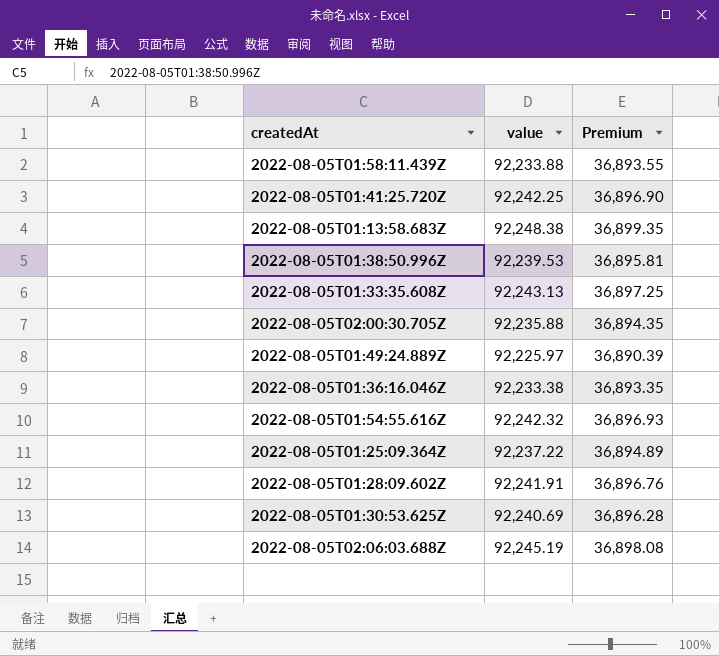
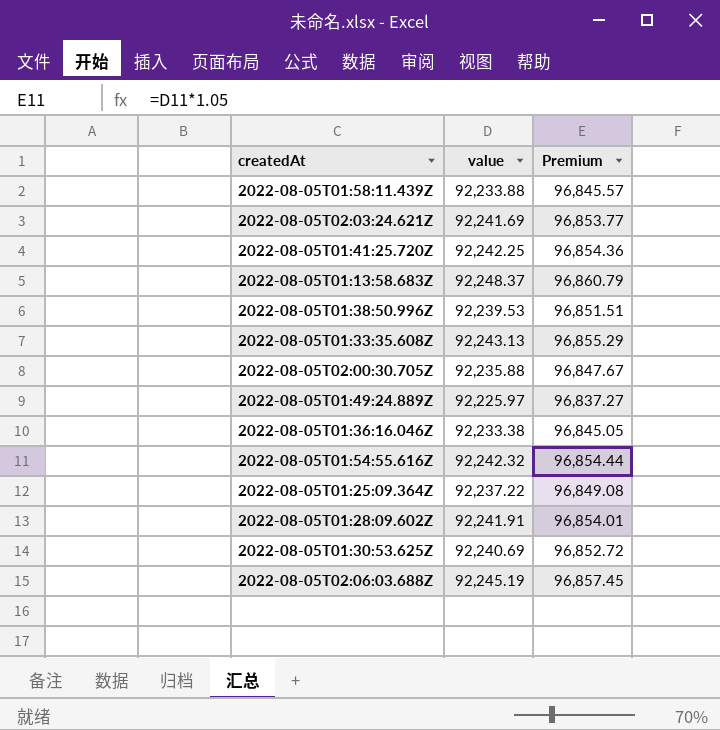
column Premium | formula: [value] * 0.4 -> [value] * 1.05
row 2022-08-05T02:03:24.621Z: none -> 92,241.69 | 96,853.77
2022-08-05T01:13:58.683Z | value: 92,248.38 -> 92,248.37

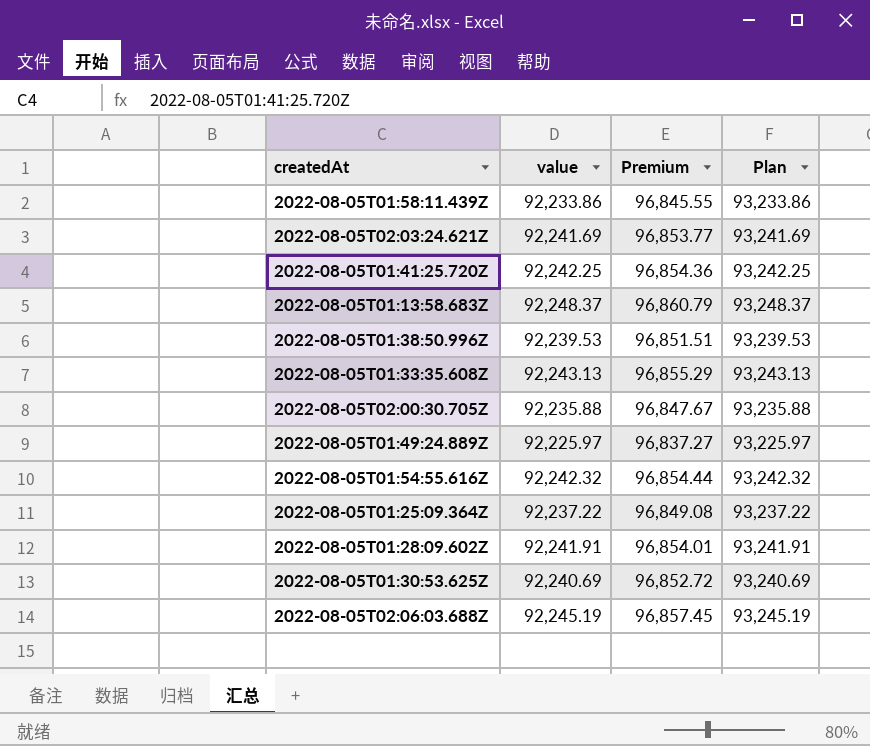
column Plan | formula: none -> [value] + 1000
row 2022-08-05T01:36:16.046Z: 92,233.38 | 96,845.05 -> none
2022-08-05T01:58:11.439Z | value: 92,233.88 -> 92,233.86
2022-08-05T01:58:11.439Z | Premium: 96,845.57 -> 96,845.55

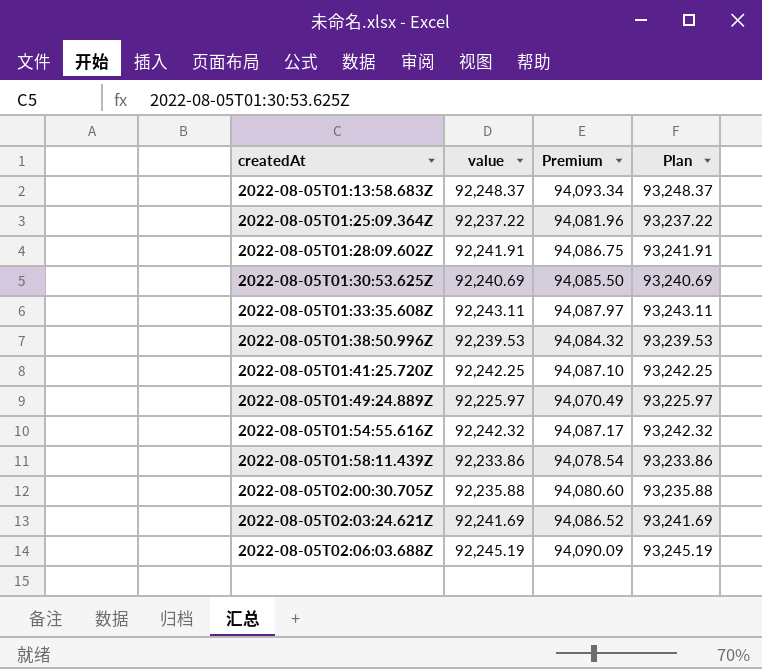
row order: none -> createdAt ascending
column Premium | formula: [value] * 1.05 -> [value] * 1.02
2022-08-05T01:33:35.608Z | value: 92,243.13 -> 92,243.11
2022-08-05T01:33:35.608Z | Plan: 93,243.13 -> 93,243.11

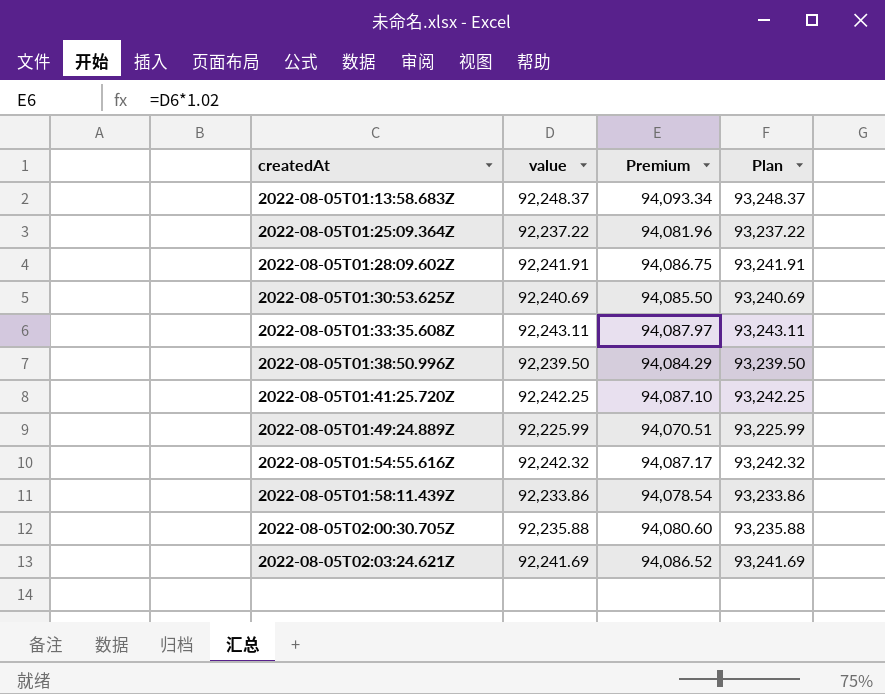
row 2022-08-05T02:06:03.688Z: 92,245.19 | 94,090.09 | 93,245.19 -> none
2022-08-05T01:38:50.996Z | value: 92,239.53 -> 92,239.50
2022-08-05T01:38:50.996Z | Premium: 94,084.32 -> 94,084.29
2022-08-05T01:38:50.996Z | Plan: 93,239.53 -> 93,239.50
2022-08-05T01:49:24.889Z | value: 92,225.97 -> 92,225.99
2022-08-05T01:49:24.889Z | Premium: 94,070.49 -> 94,070.51
2022-08-05T01:49:24.889Z | Plan: 93,225.97 -> 93,225.99

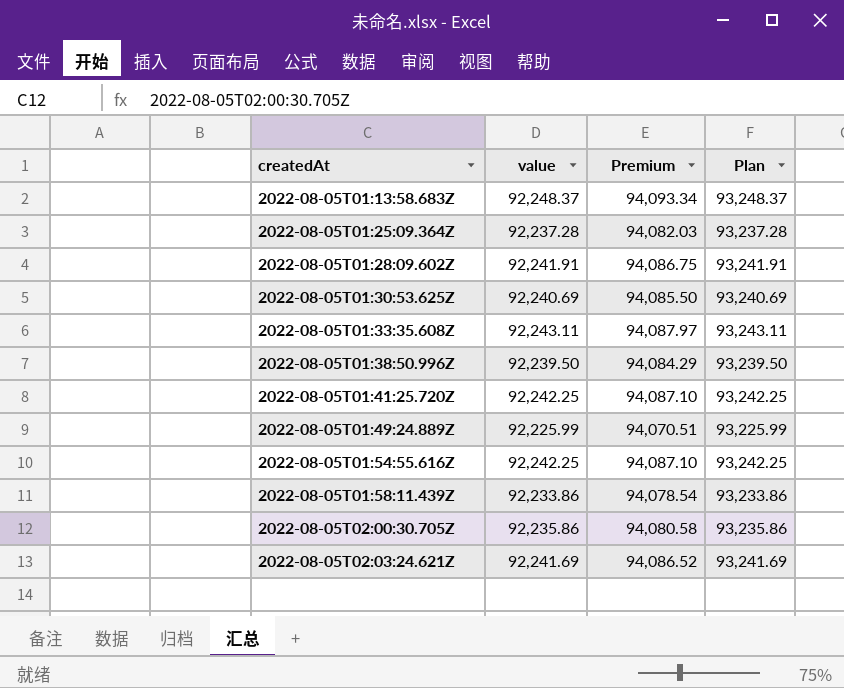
2022-08-05T01:25:09.364Z | value: 92,237.22 -> 92,237.28
2022-08-05T01:25:09.364Z | Premium: 94,081.96 -> 94,082.03
2022-08-05T01:25:09.364Z | Plan: 93,237.22 -> 93,237.28
2022-08-05T01:54:55.616Z | value: 92,242.32 -> 92,242.25
2022-08-05T01:54:55.616Z | Premium: 94,087.17 -> 94,087.10
2022-08-05T01:54:55.616Z | Plan: 93,242.32 -> 93,242.25
2022-08-05T02:00:30.705Z | value: 92,235.88 -> 92,235.86
2022-08-05T02:00:30.705Z | Premium: 94,080.60 -> 94,080.58
2022-08-05T02:00:30.705Z | Plan: 93,235.88 -> 93,235.86

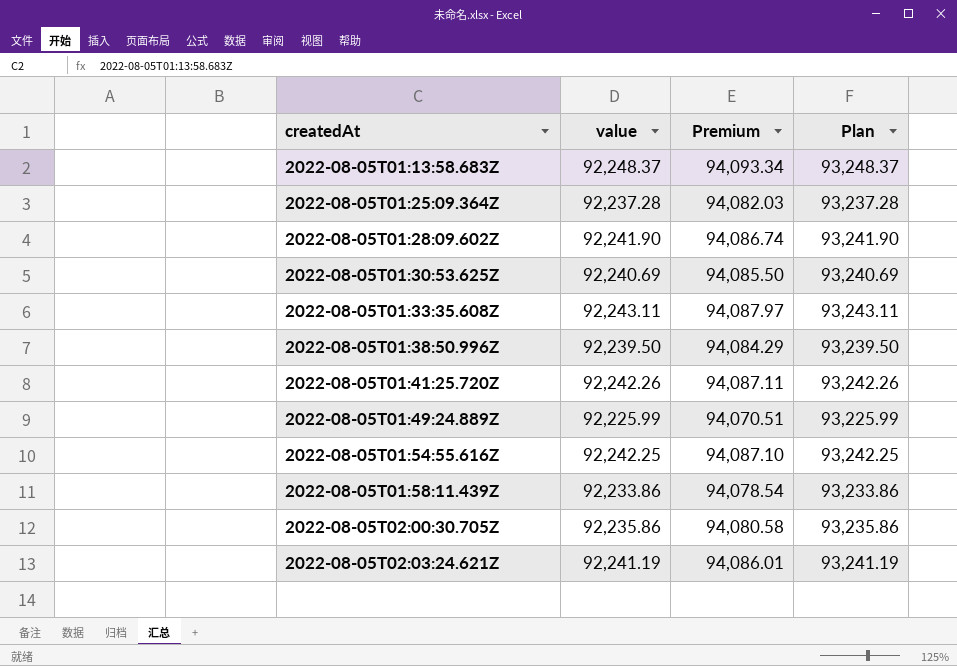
2022-08-05T01:28:09.602Z | value: 92,241.91 -> 92,241.90
2022-08-05T01:28:09.602Z | Premium: 94,086.75 -> 94,086.74
2022-08-05T01:28:09.602Z | Plan: 93,241.91 -> 93,241.90
2022-08-05T01:41:25.720Z | value: 92,242.25 -> 92,242.26
2022-08-05T01:41:25.720Z | Premium: 94,087.10 -> 94,087.11
2022-08-05T01:41:25.720Z | Plan: 93,242.25 -> 93,242.26
2022-08-05T02:03:24.621Z | value: 92,241.69 -> 92,241.19
2022-08-05T02:03:24.621Z | Premium: 94,086.52 -> 94,086.01
2022-08-05T02:03:24.621Z | Plan: 93,241.69 -> 93,241.19

